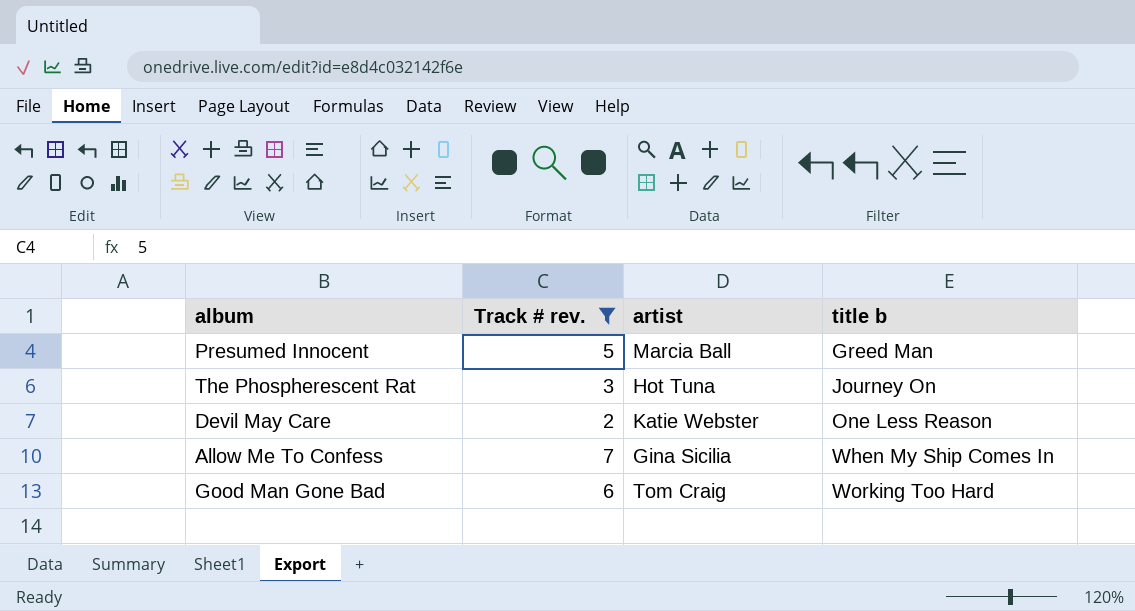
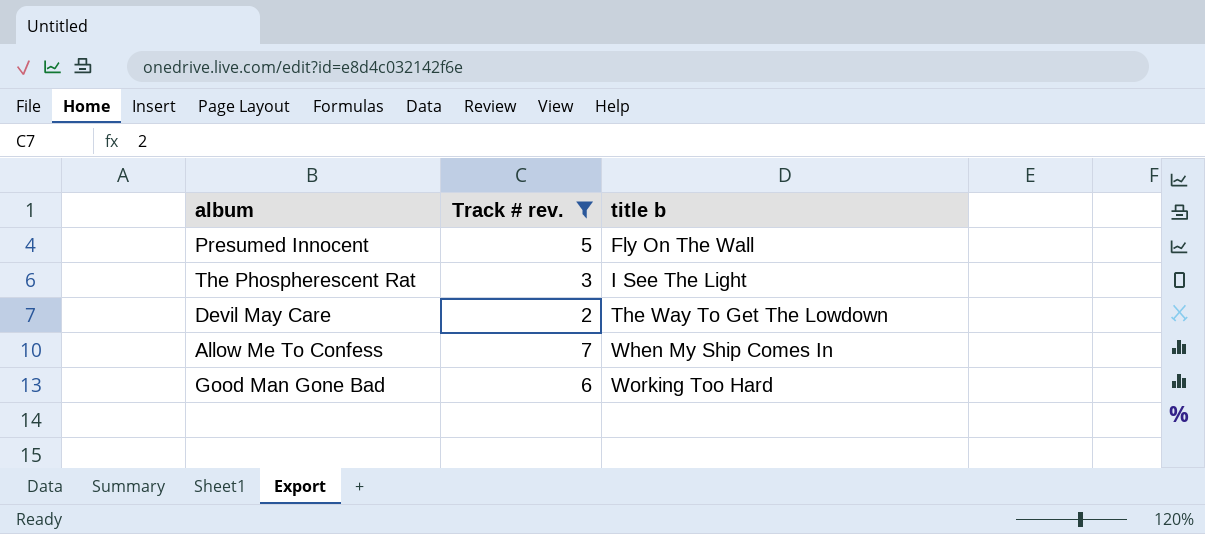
column artist | position: 3 -> none
Presumed Innocent | title b: Greed Man -> Fly On The Wall
The Phospherescent Rat | title b: Journey On -> I See The Light
Devil May Care | title b: One Less Reason -> The Way To Get The Lowdown

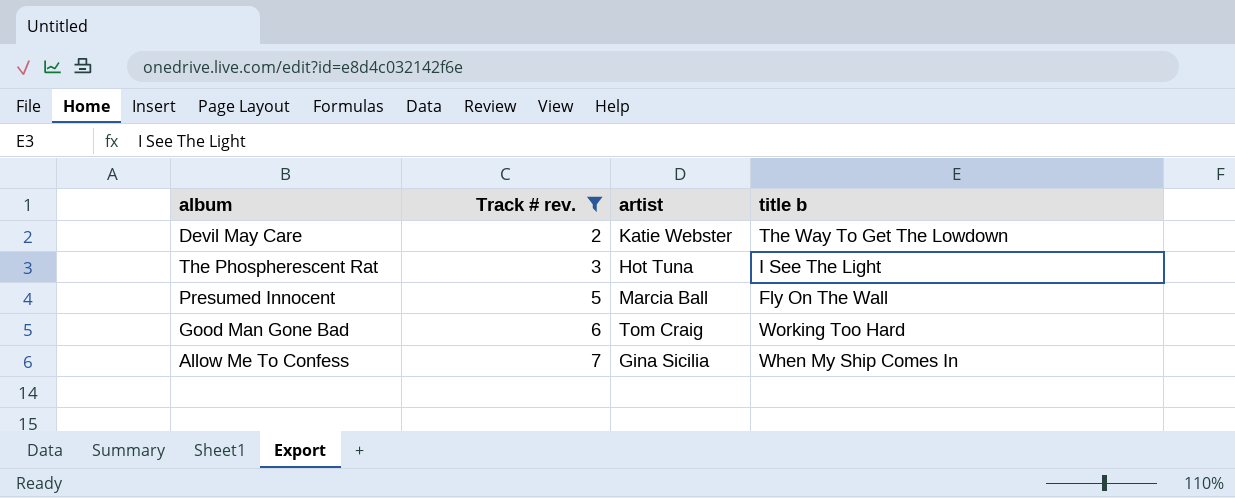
row order: title b ascending -> Track # rev. ascending
column artist | position: none -> 3

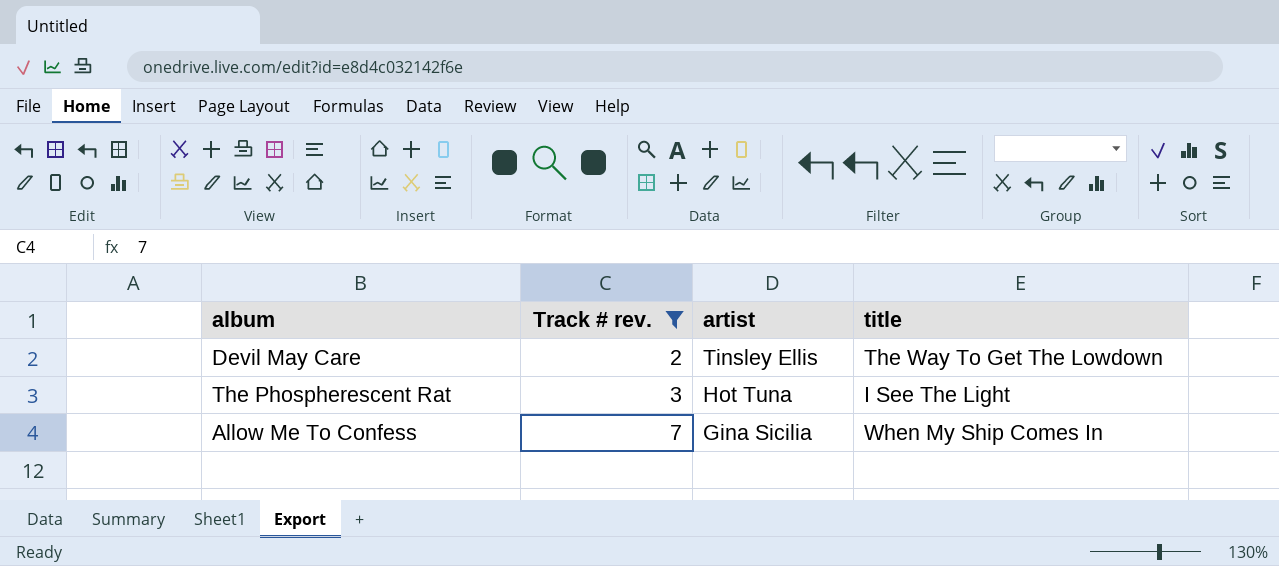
column name: title b -> title
row Presumed Innocent: 5 | Marcia Ball | Fly On The Wall -> none
row Good Man Gone Bad: 6 | Tom Craig | Working Too Hard -> none
Devil May Care | artist: Katie Webster -> Tinsley Ellis

